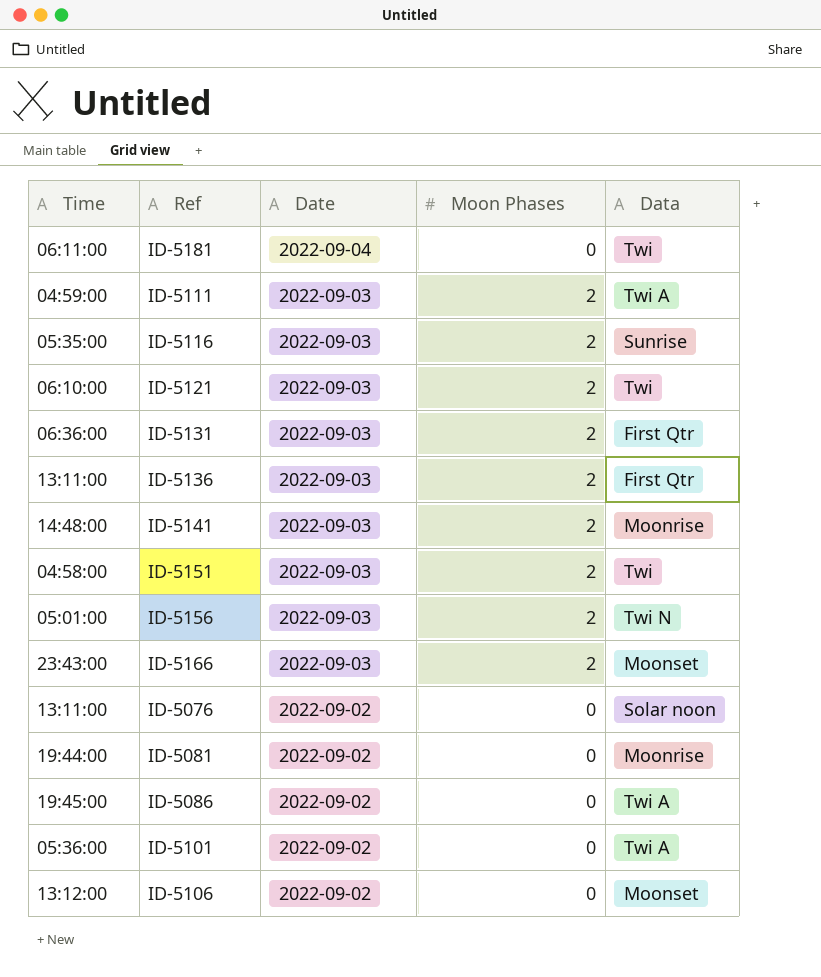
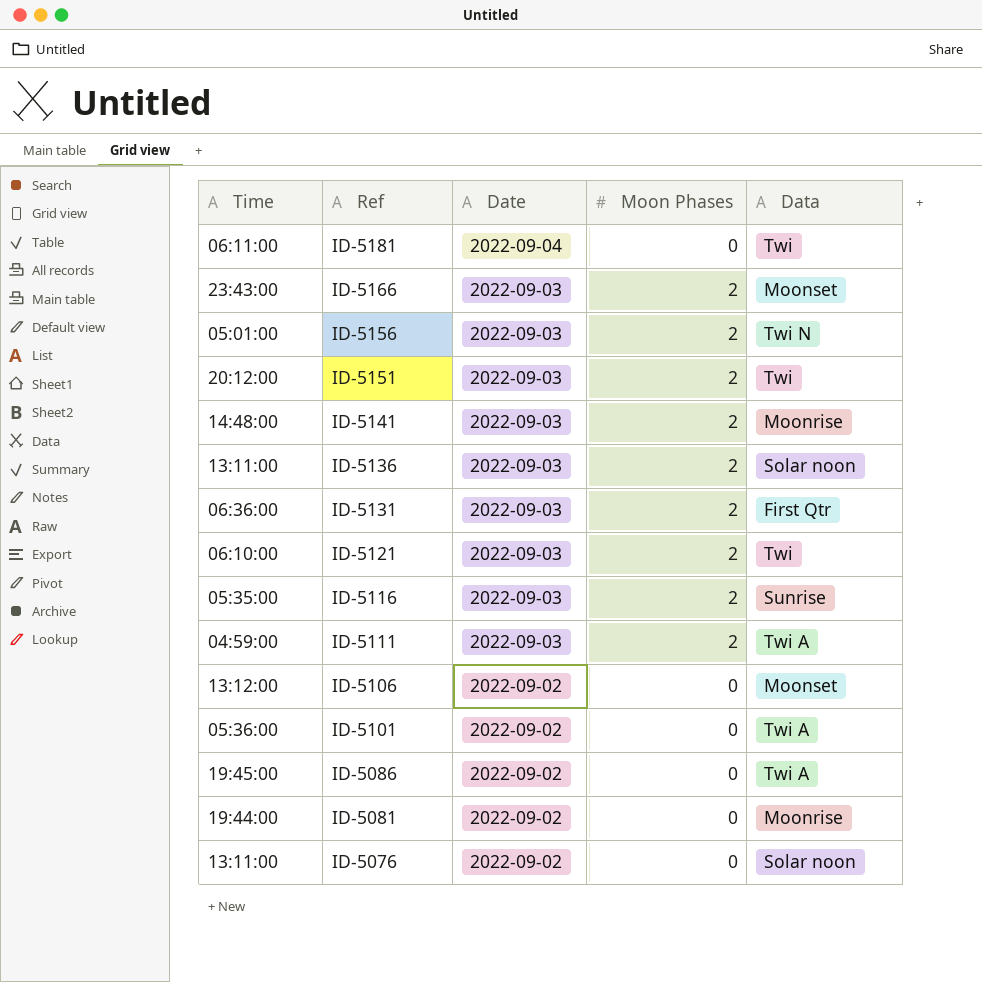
row order: Date descending -> Ref descending
ID-5151 | Time: 04:58:00 -> 20:12:00
ID-5136 | Data: First Qtr -> Solar noon

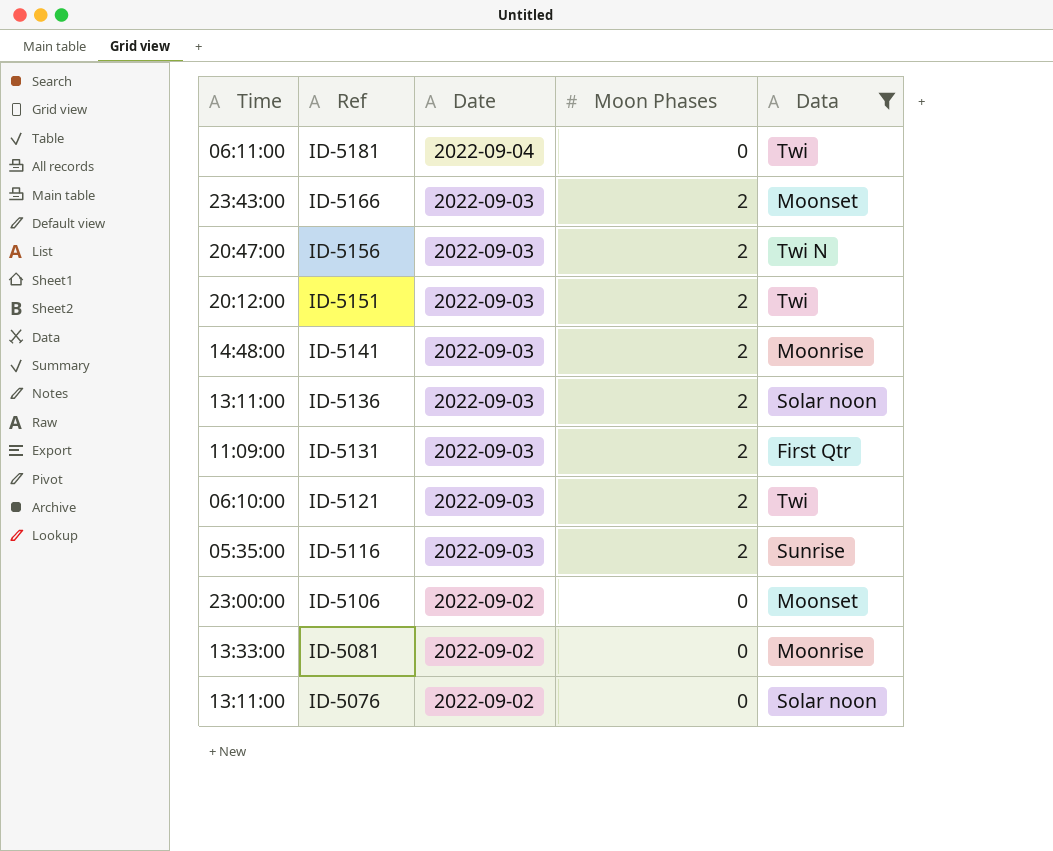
filter: none -> Data != Twi A
ID-5156 | Time: 05:01:00 -> 20:47:00
ID-5131 | Time: 06:36:00 -> 11:09:00
ID-5106 | Time: 13:12:00 -> 23:00:00
ID-5081 | Time: 19:44:00 -> 13:33:00

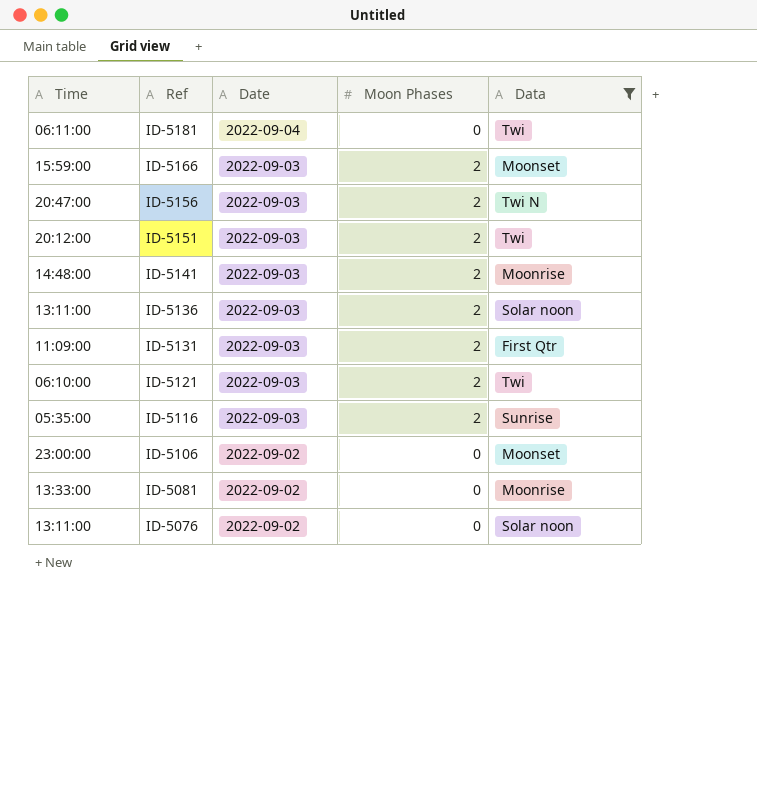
ID-5166 | Time: 23:43:00 -> 15:59:00

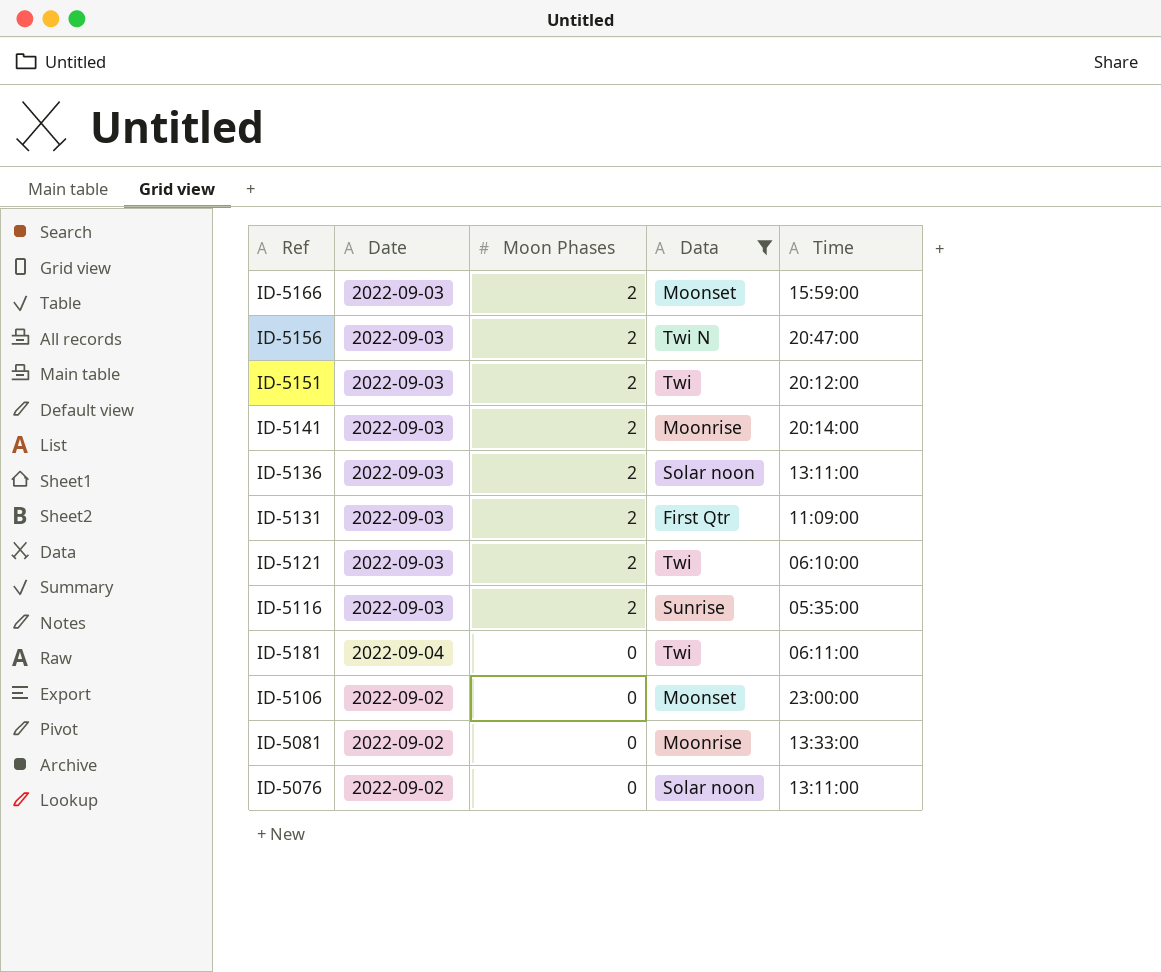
row order: Ref descending -> Moon Phases descending
column Time | position: 1 -> 5
ID-5141 | Time: 14:48:00 -> 20:14:00

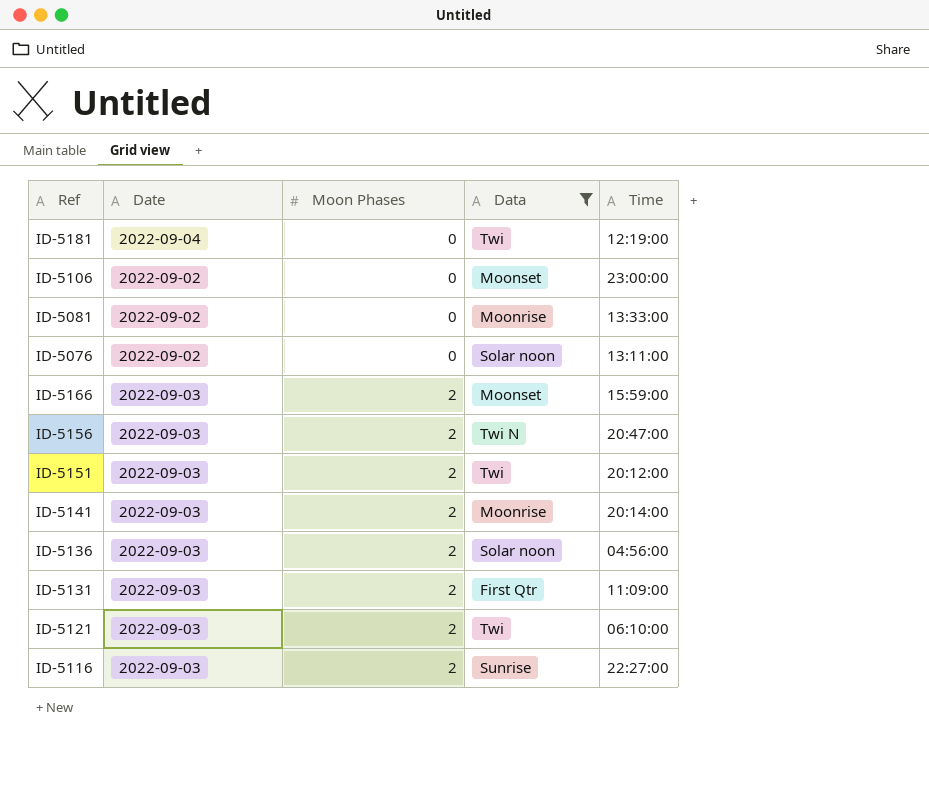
row order: Moon Phases descending -> Moon Phases ascending
ID-5181 | Time: 06:11:00 -> 12:19:00
ID-5136 | Time: 13:11:00 -> 04:56:00
ID-5116 | Time: 05:35:00 -> 22:27:00

